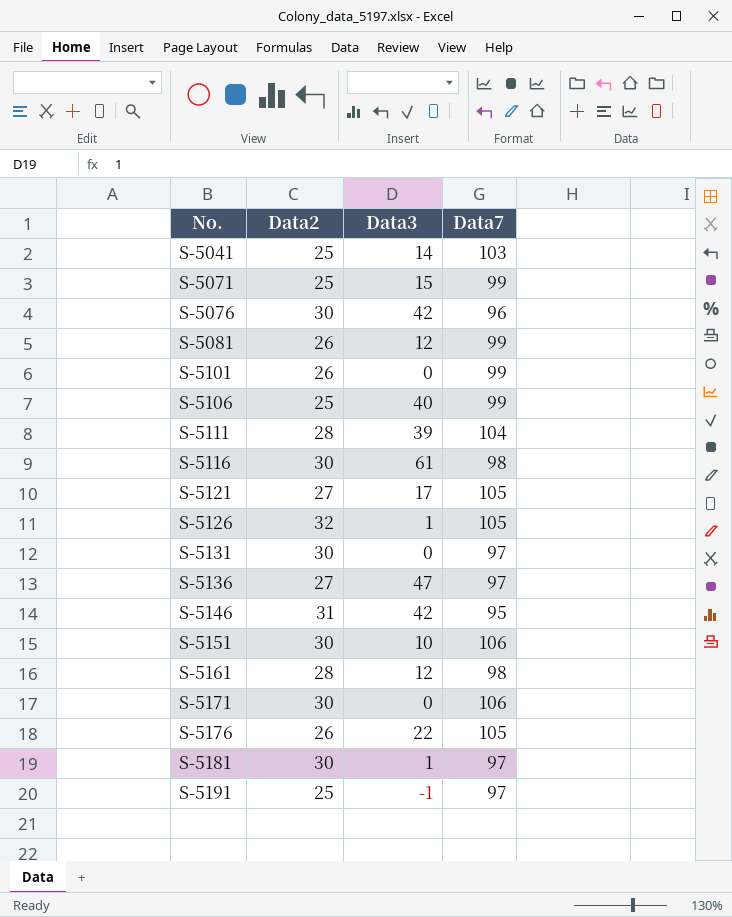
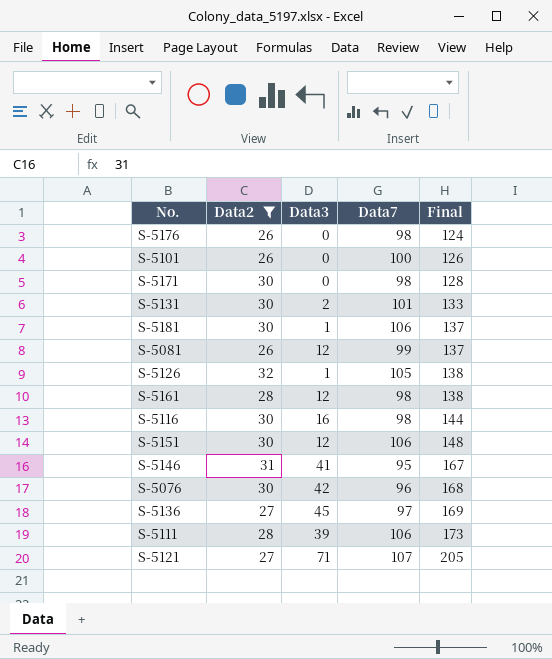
filter: none -> Data2 != 25
row order: No. ascending -> Final ascending
column Final | formula: none -> [Data2] + [Data3] + [Data7]
S-5176 | Data3: 22 -> 0
S-5176 | Data7: 105 -> 98
S-5101 | Data7: 99 -> 100
S-5171 | Data7: 106 -> 98
S-5131 | Data3: 0 -> 2
S-5131 | Data7: 97 -> 101
S-5181 | Data7: 97 -> 106
S-5116 | Data3: 61 -> 16
S-5151 | Data3: 10 -> 12
S-5146 | Data3: 42 -> 41
S-5136 | Data3: 47 -> 45
S-5111 | Data7: 104 -> 106
S-5121 | Data3: 17 -> 71
S-5121 | Data7: 105 -> 107

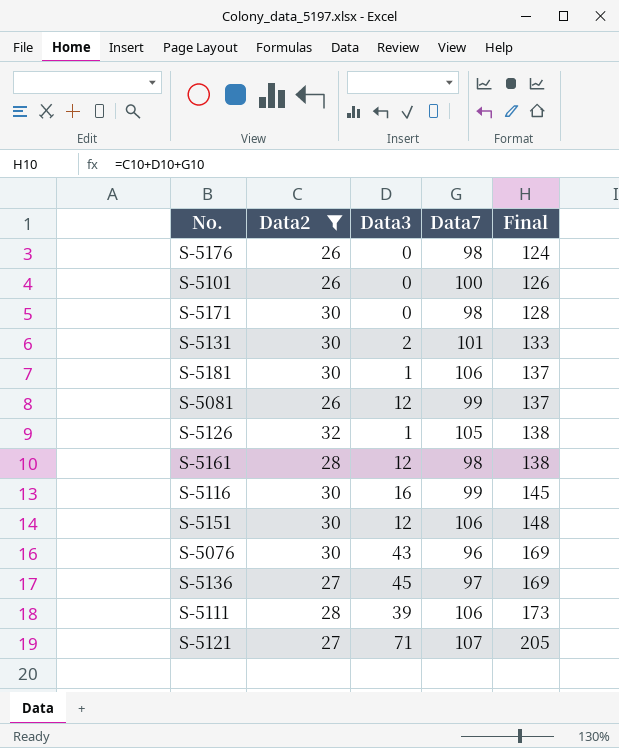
row S-5146: 31 | 41 | 95 | 167 -> none
S-5116 | Data7: 98 -> 99
S-5116 | Final: 144 -> 145
S-5076 | Data3: 42 -> 43
S-5076 | Final: 168 -> 169

